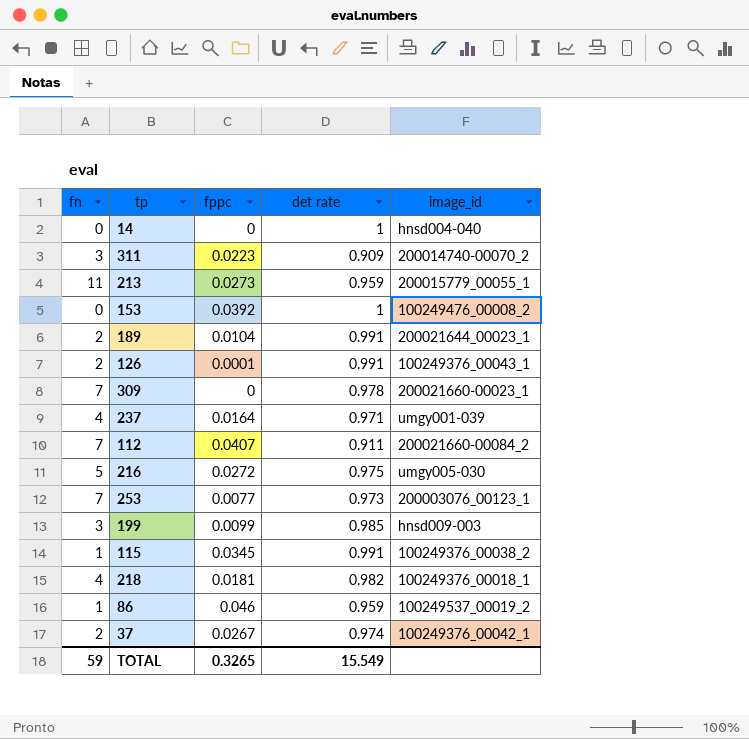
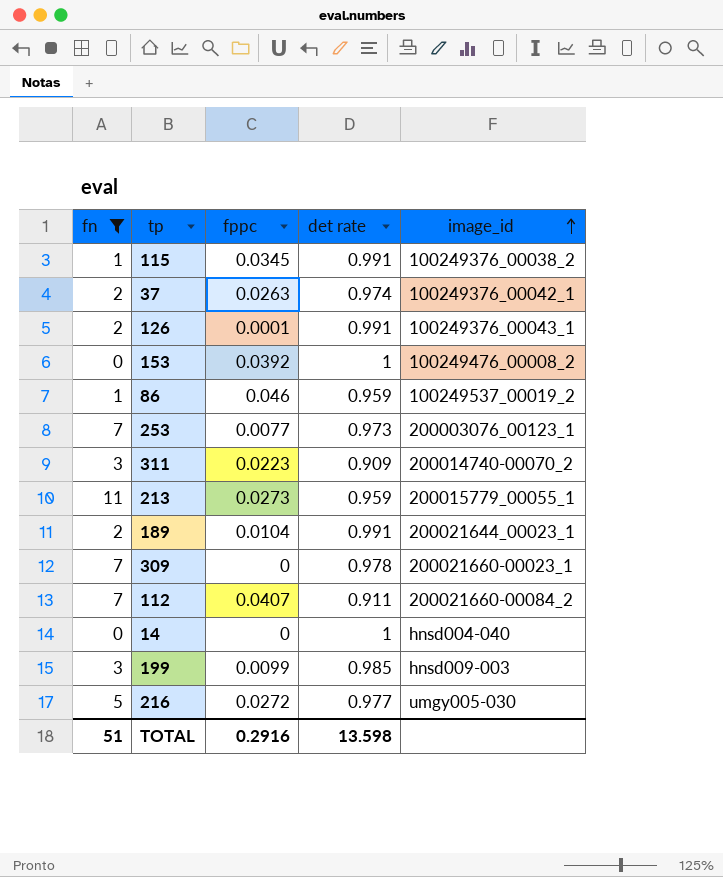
filter: none -> fn != 4
row order: none -> image_id ascending
37 | fppc: 0.0267 -> 0.0263
216 | det rate: 0.975 -> 0.977
TOTAL | fn: 59 -> 51
TOTAL | fppc: 0.3265 -> 0.2916
TOTAL | det rate: 15.549 -> 13.598

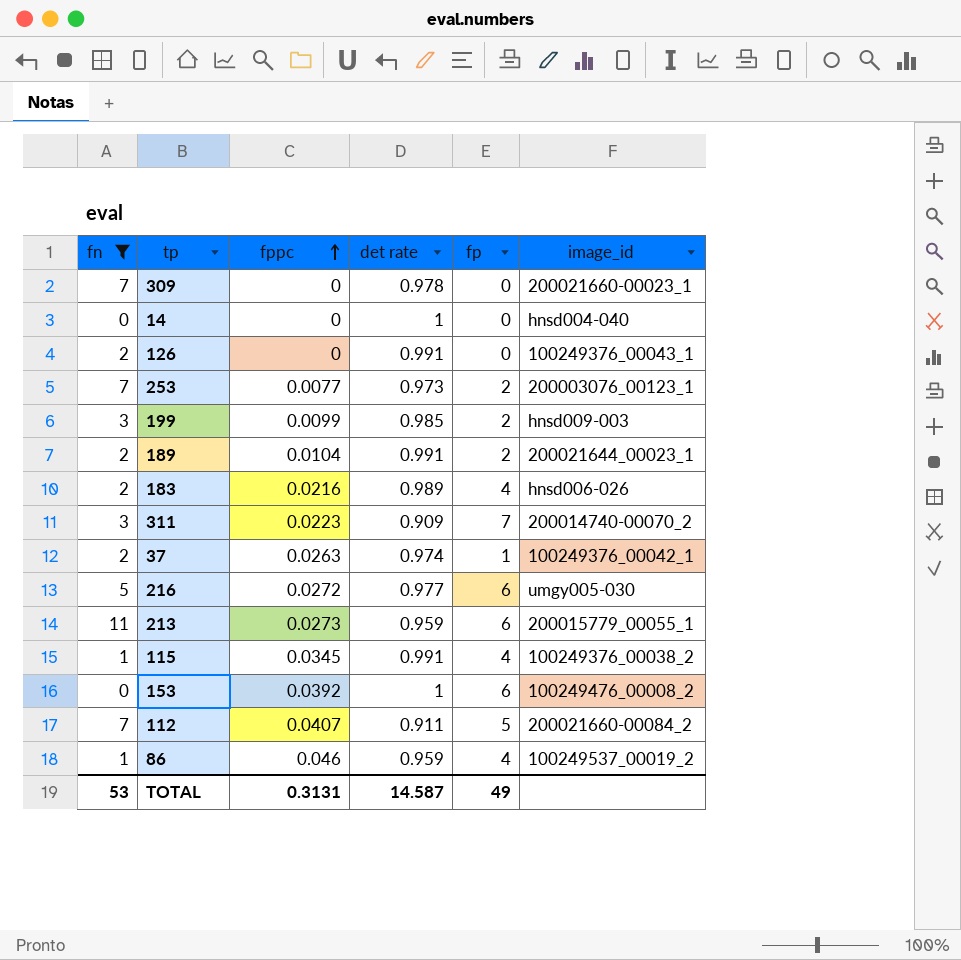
row order: image_id ascending -> fppc ascending
column fp | position: none -> 5
126 | fppc: 0.0001 -> 0
row 183: none -> 2 | 0.0216 | 0.989 | 4 | hnsd006-026
TOTAL | fn: 51 -> 53
TOTAL | fppc: 0.2916 -> 0.3131
TOTAL | det rate: 13.598 -> 14.587

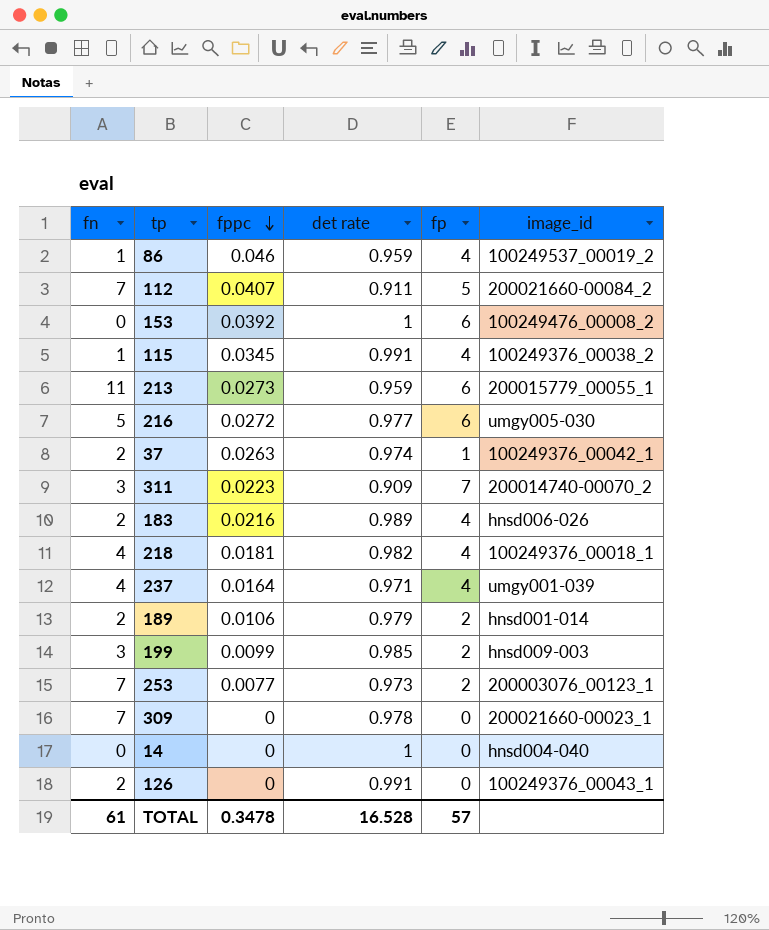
filter: fn != 4 -> none
row order: fppc ascending -> fppc descending
189 | fppc: 0.0104 -> 0.0106
189 | det rate: 0.991 -> 0.979
189 | image_id: 200021644_00023_1 -> hnsd001-014
TOTAL | fn: 53 -> 61
TOTAL | fppc: 0.3131 -> 0.3478
TOTAL | det rate: 14.587 -> 16.528
TOTAL | fp: 49 -> 57

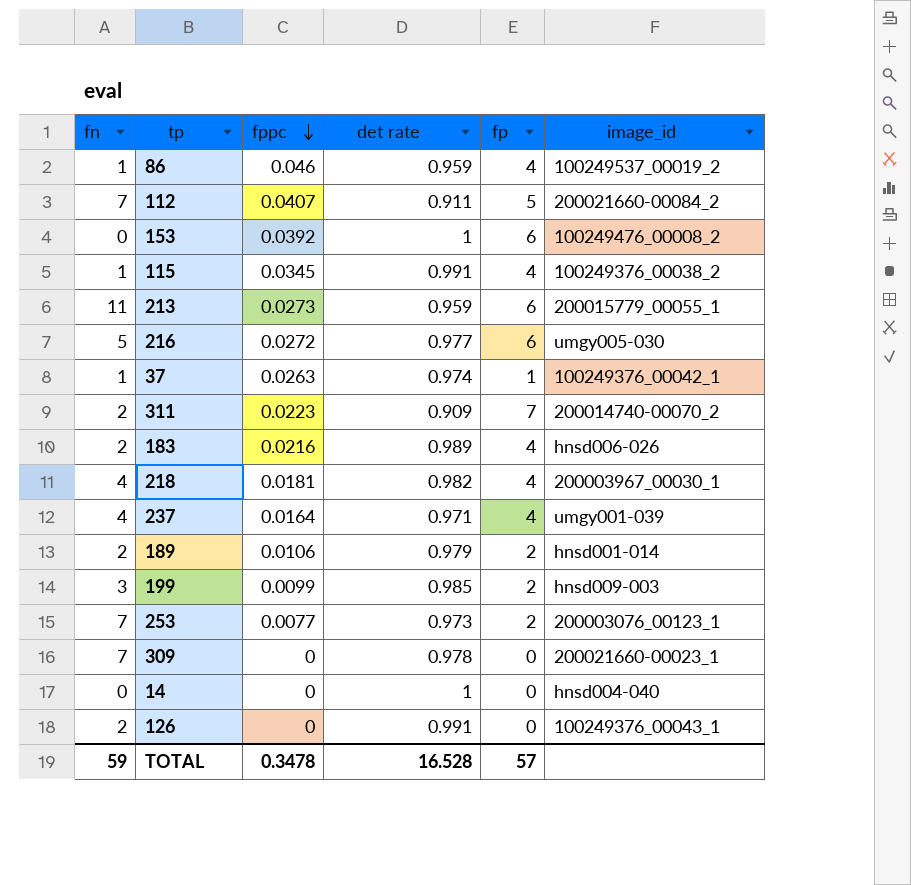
37 | fn: 2 -> 1
311 | fn: 3 -> 2
218 | image_id: 100249376_00018_1 -> 200003967_00030_1
TOTAL | fn: 61 -> 59

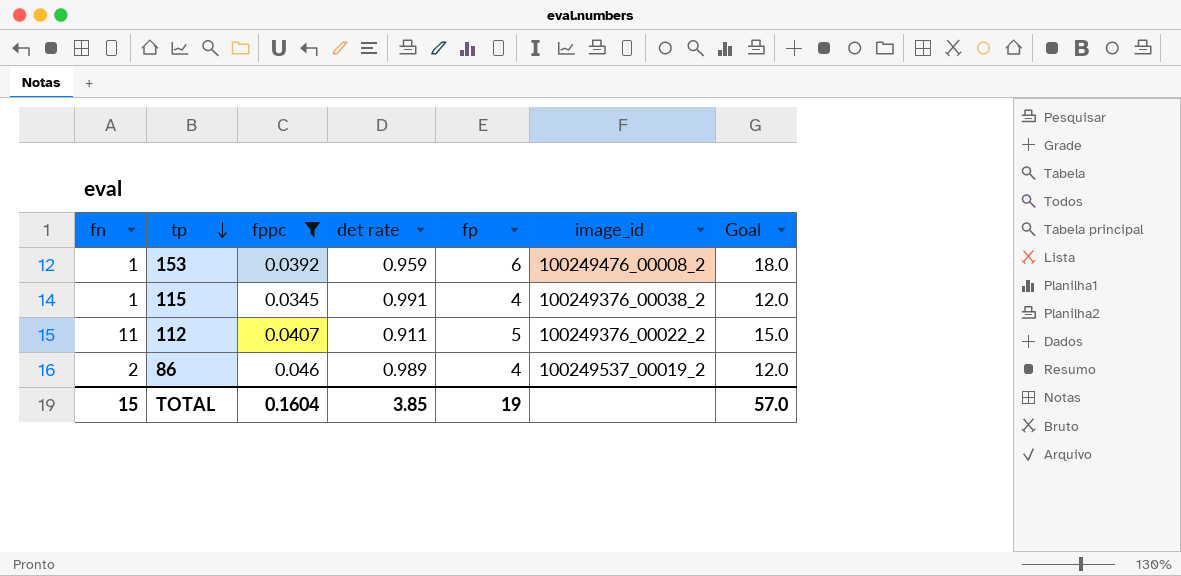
filter: none -> fppc >= 0.0345
row order: fppc descending -> tp descending
column Goal | formula: none -> [fp] * 3
153 | fn: 0 -> 1
153 | det rate: 1 -> 0.959
112 | fn: 7 -> 11
112 | image_id: 200021660-00084_2 -> 100249376_00022_2
86 | fn: 1 -> 2
86 | det rate: 0.959 -> 0.989
TOTAL | fn: 59 -> 15
TOTAL | fppc: 0.3478 -> 0.1604
TOTAL | det rate: 16.528 -> 3.85
TOTAL | fp: 57 -> 19

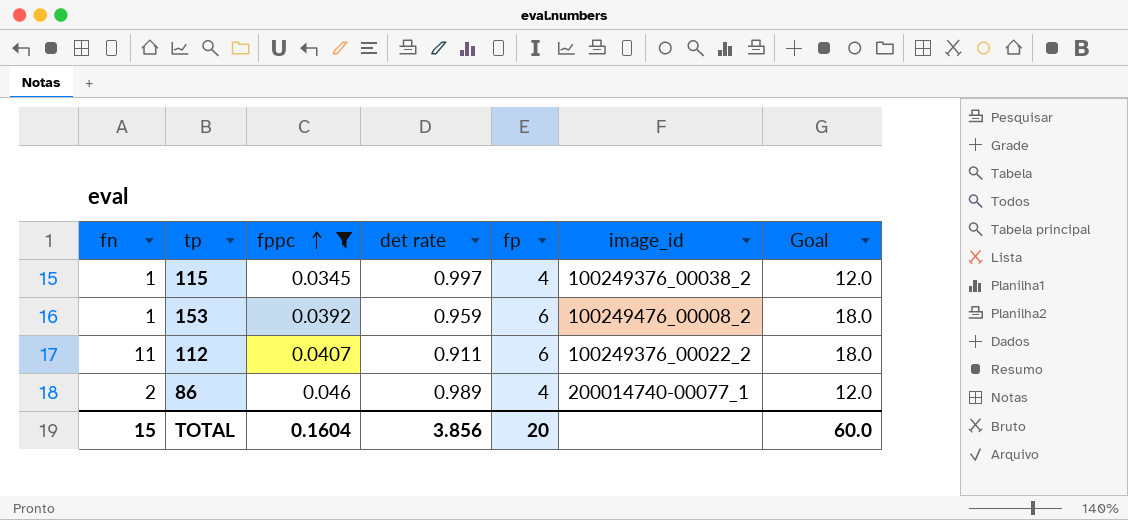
row order: tp descending -> fppc ascending
115 | det rate: 0.991 -> 0.997
112 | fp: 5 -> 6
112 | Goal: 15.0 -> 18.0
86 | image_id: 100249537_00019_2 -> 200014740-00077_1
TOTAL | det rate: 3.85 -> 3.856
TOTAL | fp: 19 -> 20
TOTAL | Goal: 57.0 -> 60.0

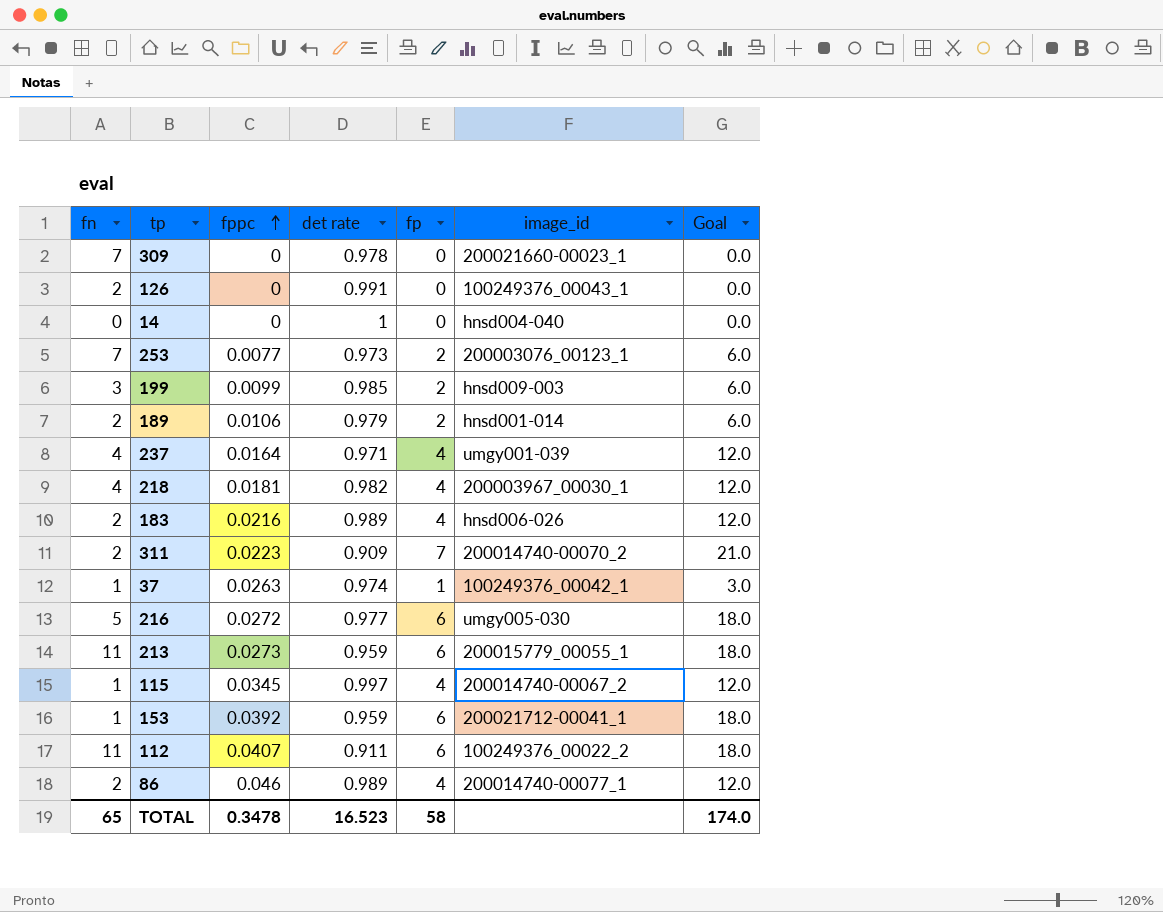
filter: fppc >= 0.0345 -> none
115 | image_id: 100249376_00038_2 -> 200014740-00067_2
153 | image_id: 100249476_00008_2 -> 200021712-00041_1
TOTAL | fn: 15 -> 65
TOTAL | fppc: 0.1604 -> 0.3478
TOTAL | det rate: 3.856 -> 16.523
TOTAL | fp: 20 -> 58
TOTAL | Goal: 60.0 -> 174.0

